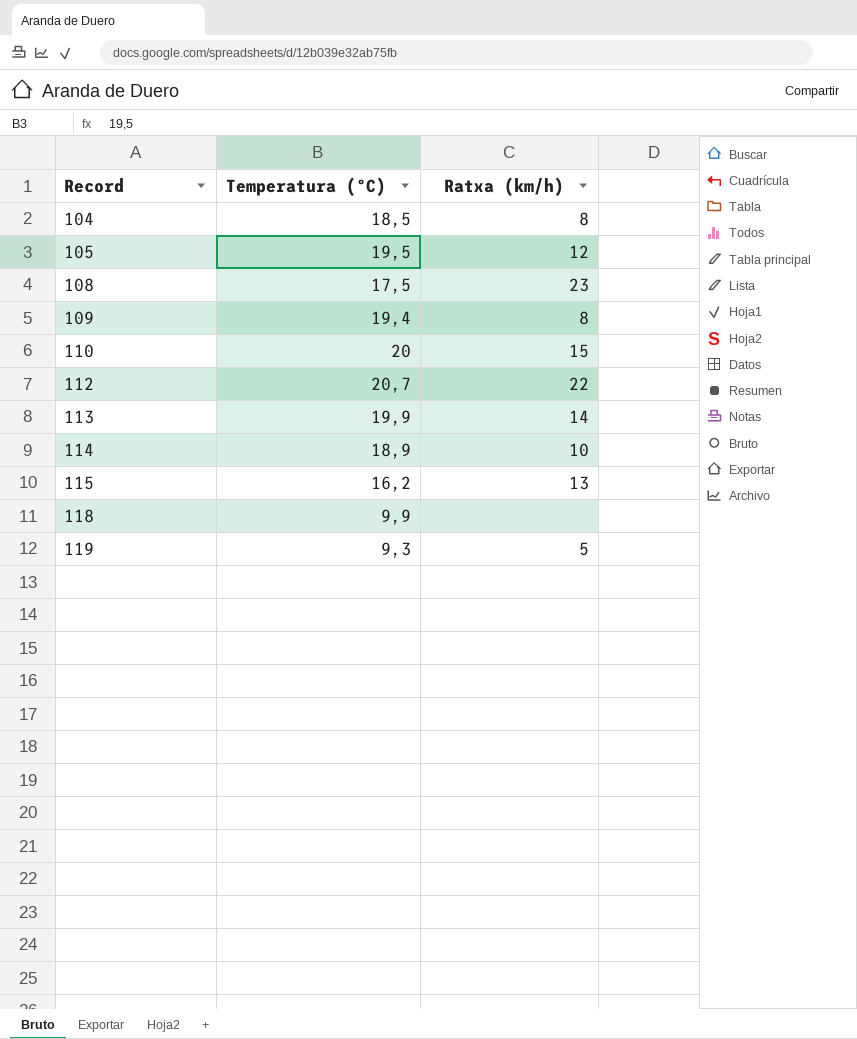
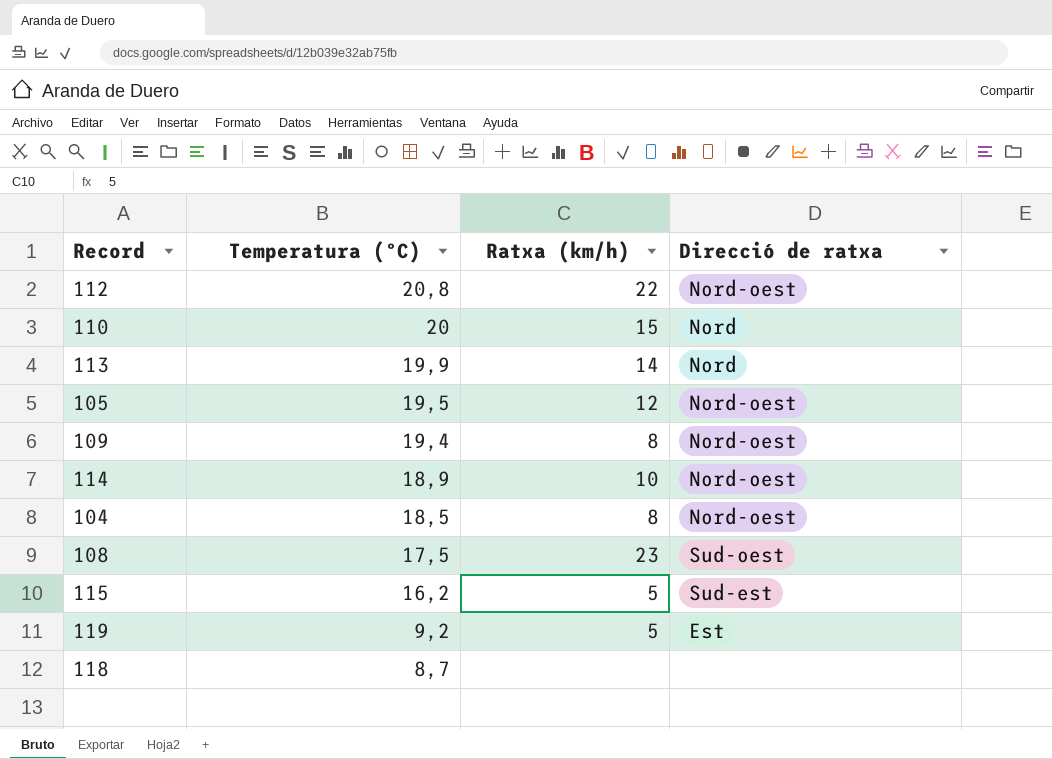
row order: Record ascending -> Temperatura (ºC) descending
column Direcció de ratxa | position: none -> 4
112 | Temperatura (ºC): 20,7 -> 20,8
115 | Ratxa (km/h): 13 -> 5
119 | Temperatura (ºC): 9,3 -> 9,2
118 | Temperatura (ºC): 9,9 -> 8,7

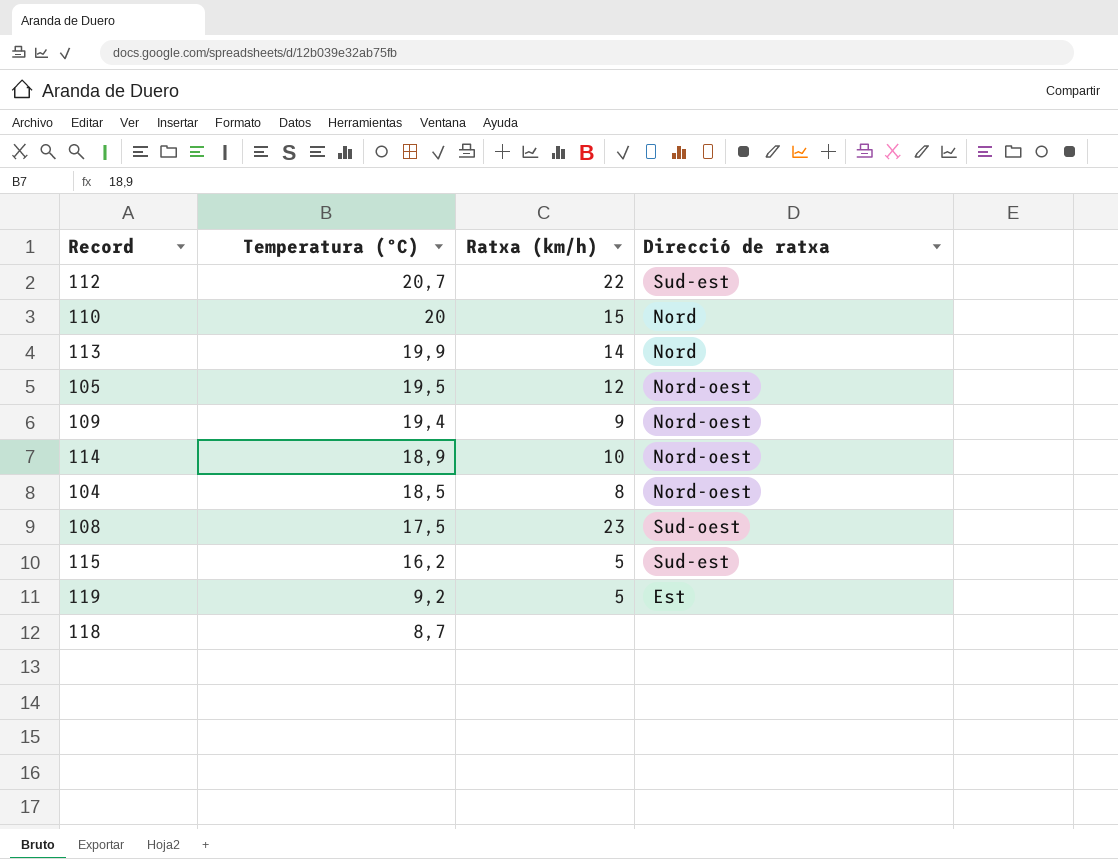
112 | Temperatura (ºC): 20,8 -> 20,7
112 | Direcció de ratxa: Nord-oest -> Sud-est
109 | Ratxa (km/h): 8 -> 9

